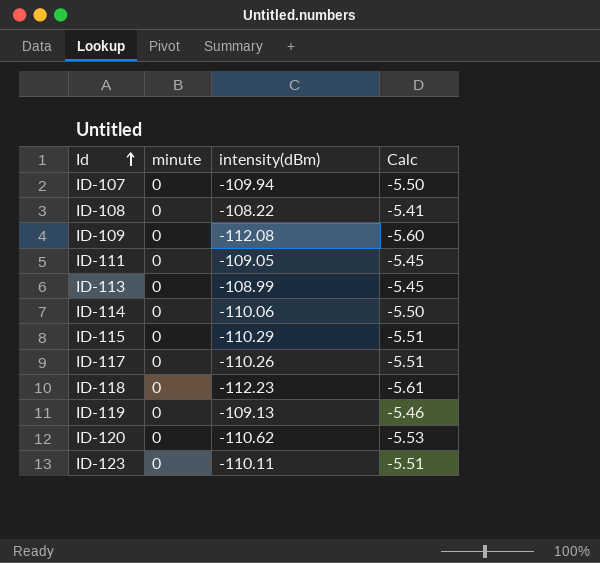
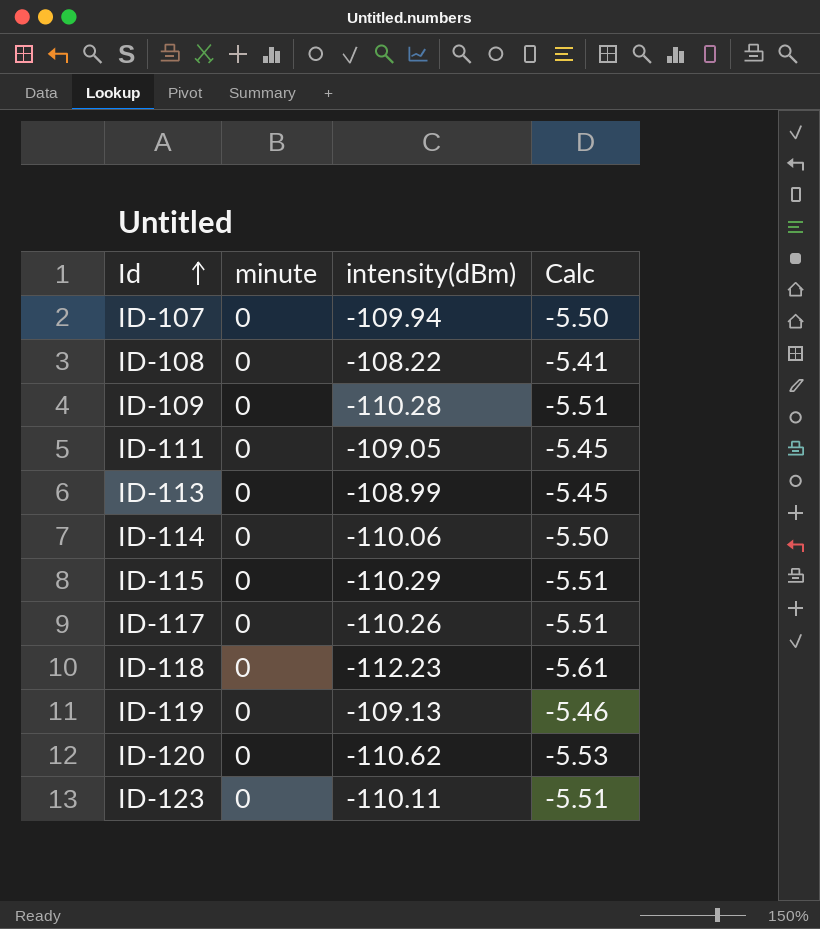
ID-109 | intensity(dBm): -112.08 -> -110.28
ID-109 | Calc: -5.60 -> -5.51

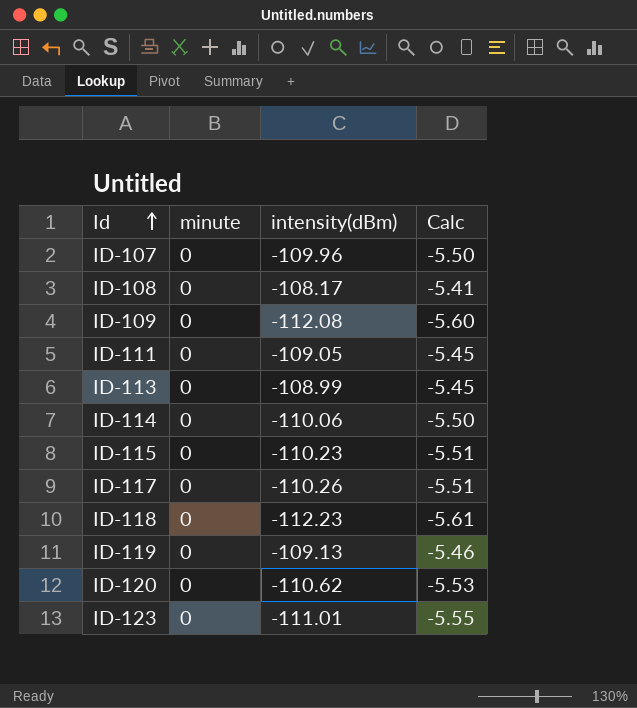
ID-107 | intensity(dBm): -109.94 -> -109.96
ID-108 | intensity(dBm): -108.22 -> -108.17
ID-109 | intensity(dBm): -110.28 -> -112.08
ID-109 | Calc: -5.51 -> -5.60
ID-115 | intensity(dBm): -110.29 -> -110.23
ID-123 | intensity(dBm): -110.11 -> -111.01
ID-123 | Calc: -5.51 -> -5.55

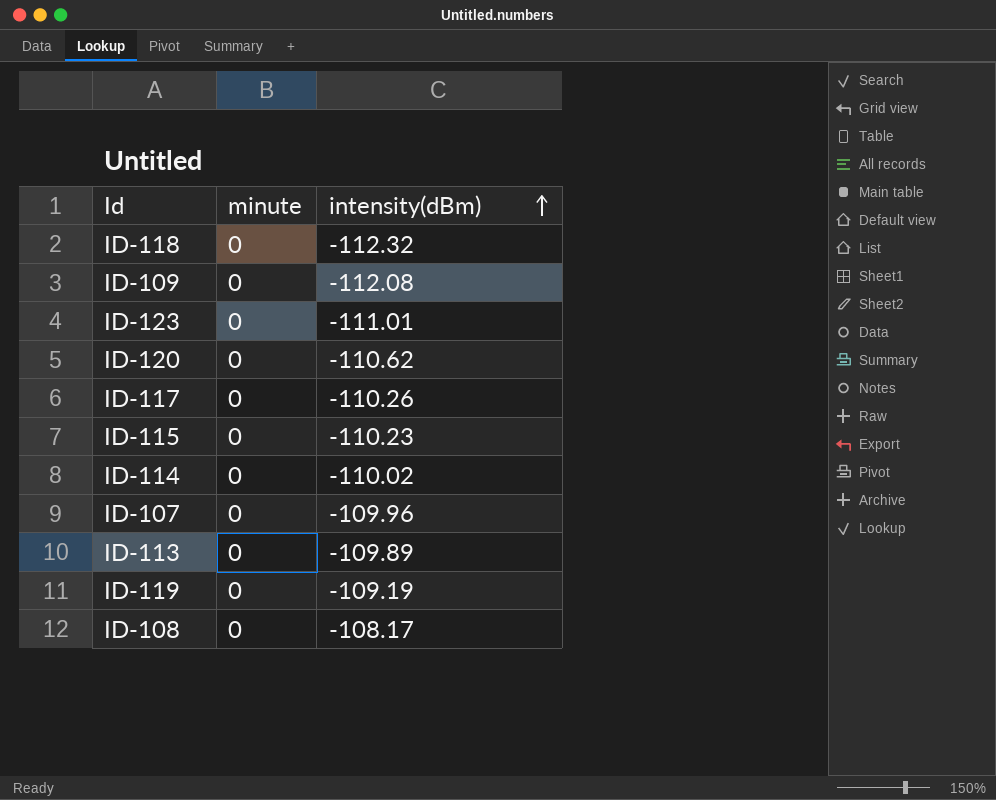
row order: Id ascending -> intensity(dBm) ascending
column Calc | formula: [intensity(dBm)] * 0.05 -> none
row ID-111: 0 | -109.05 | -5.45 -> none
ID-118 | intensity(dBm): -112.23 -> -112.32
ID-114 | intensity(dBm): -110.06 -> -110.02
ID-113 | intensity(dBm): -108.99 -> -109.89
ID-119 | intensity(dBm): -109.13 -> -109.19

